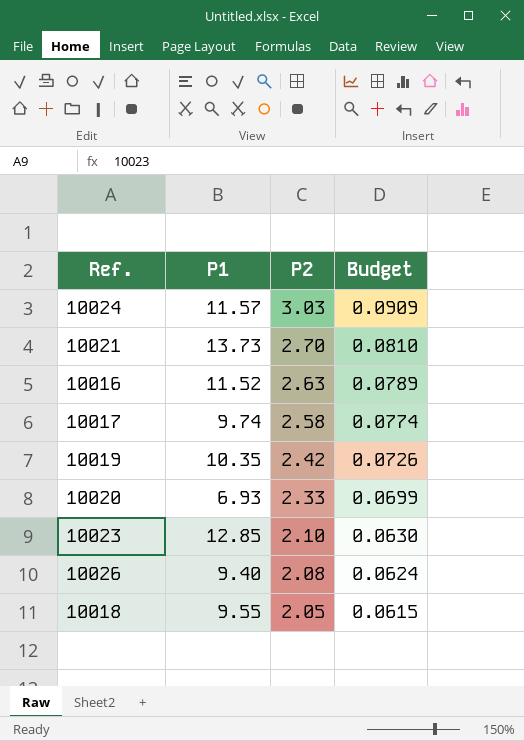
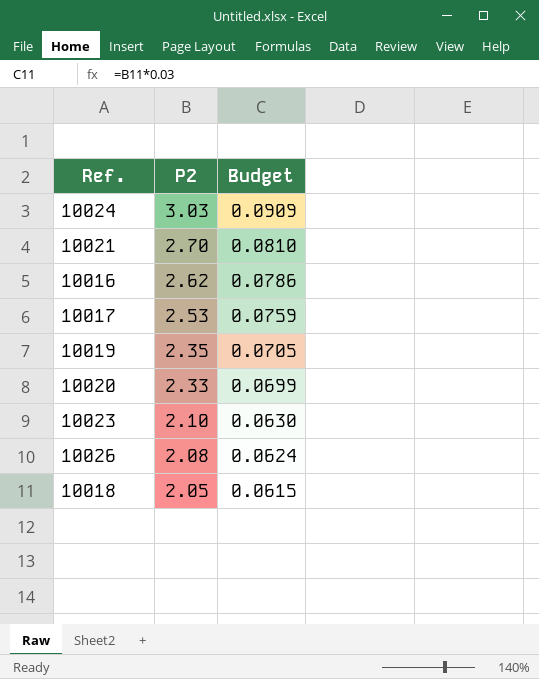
column P1 | position: 2 -> none
10016 | P2: 2.63 -> 2.62
10016 | Budget: 0.0789 -> 0.0786
10017 | P2: 2.58 -> 2.53
10017 | Budget: 0.0774 -> 0.0759
10019 | P2: 2.42 -> 2.35
10019 | Budget: 0.0726 -> 0.0705

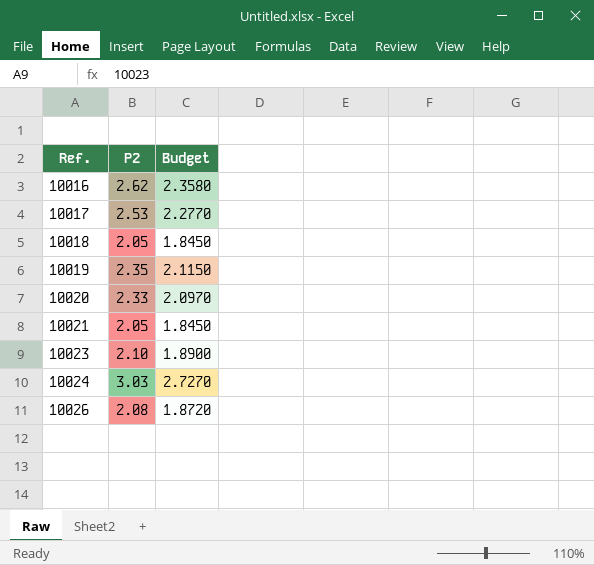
row order: P2 descending -> Ref. ascending
column Budget | formula: [P2] * 0.03 -> [P2] * 0.9
10021 | P2: 2.70 -> 2.05

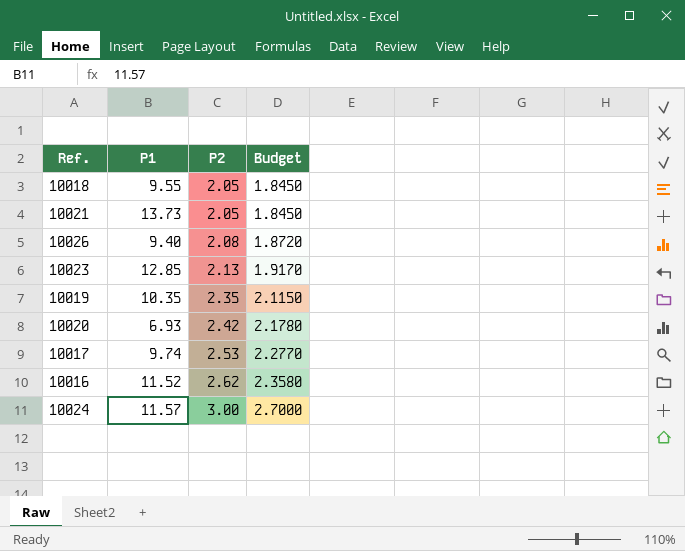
row order: Ref. ascending -> P2 ascending
column P1 | position: none -> 2
10023 | P2: 2.10 -> 2.13
10023 | Budget: 1.8900 -> 1.9170
10020 | P2: 2.33 -> 2.42
10020 | Budget: 2.0970 -> 2.1780
10024 | P2: 3.03 -> 3.00
10024 | Budget: 2.7270 -> 2.7000

